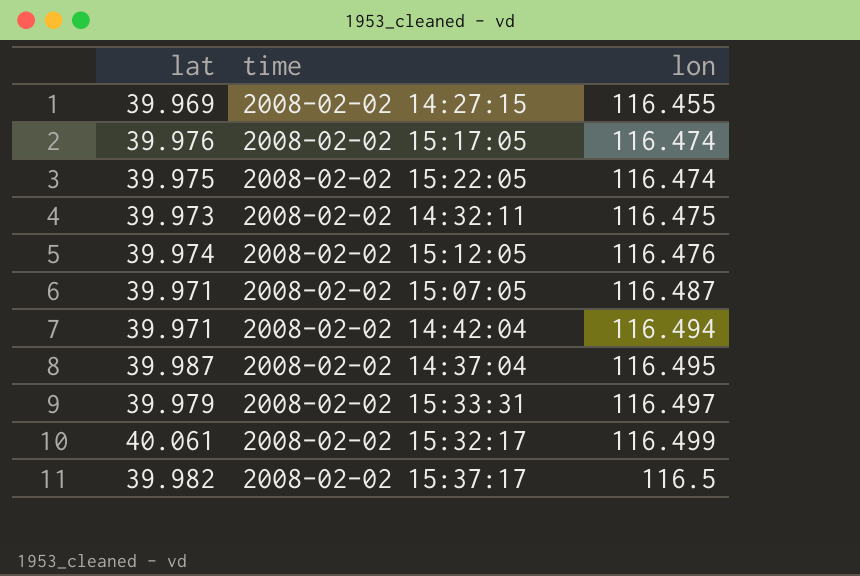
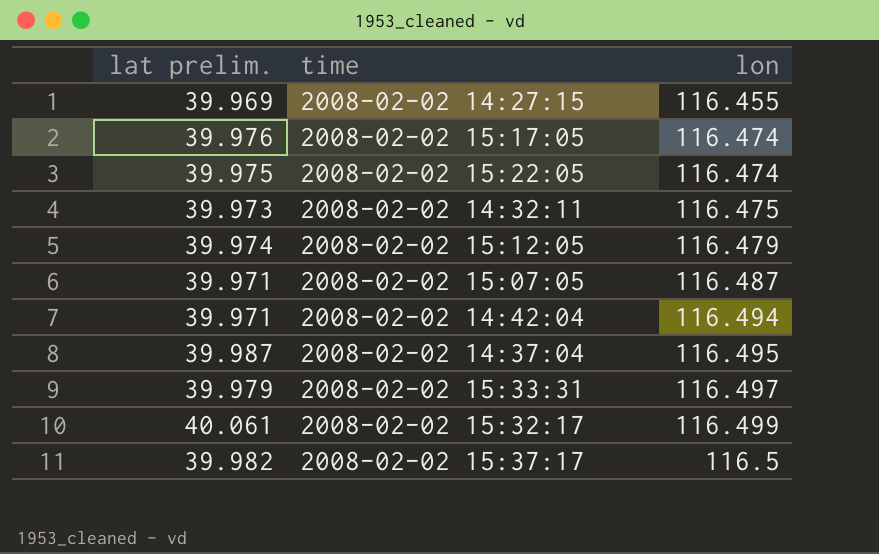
column name: lat -> lat prelim.
2008-02-02 15:12:05 | lon: 116.476 -> 116.479

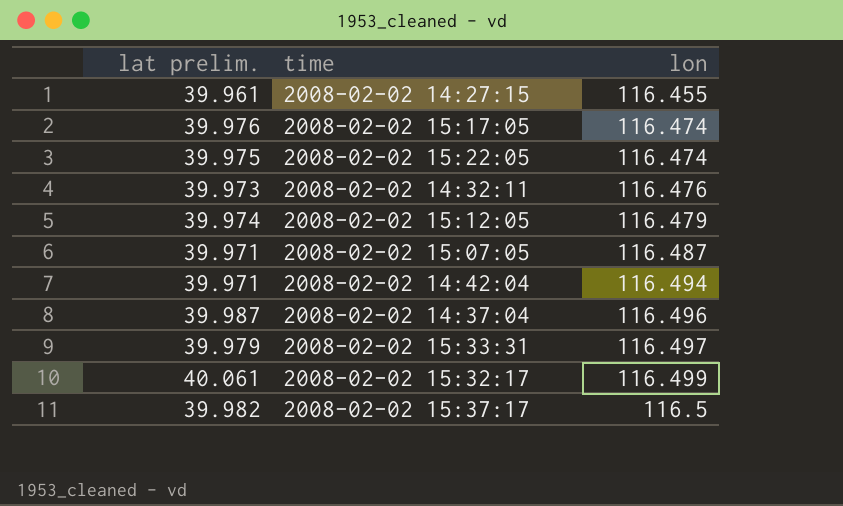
2008-02-02 14:27:15 | lat prelim.: 39.969 -> 39.961
2008-02-02 14:32:11 | lon: 116.475 -> 116.476
2008-02-02 14:37:04 | lon: 116.495 -> 116.496

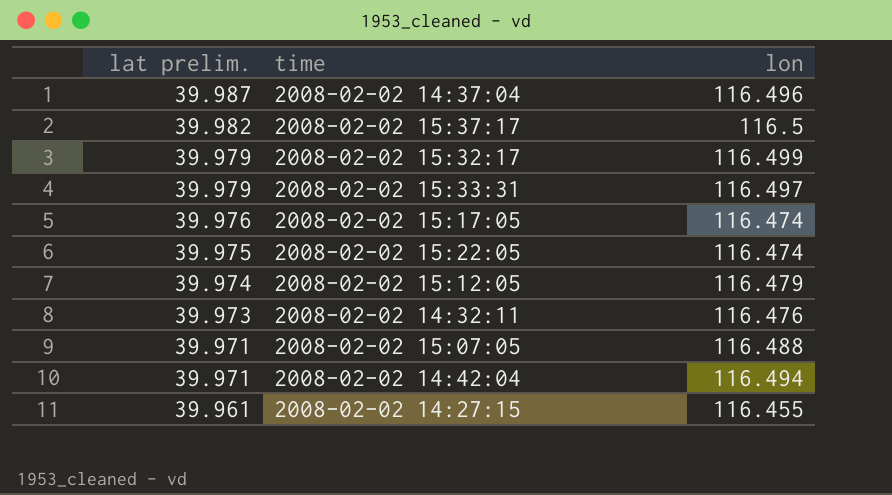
row order: lon ascending -> lat prelim. descending
2008-02-02 15:32:17 | lat prelim.: 40.061 -> 39.979
2008-02-02 15:07:05 | lon: 116.487 -> 116.488

